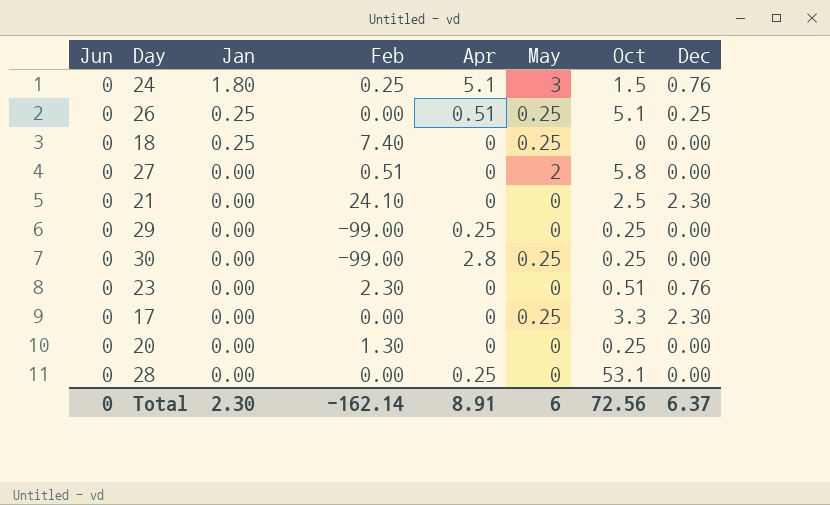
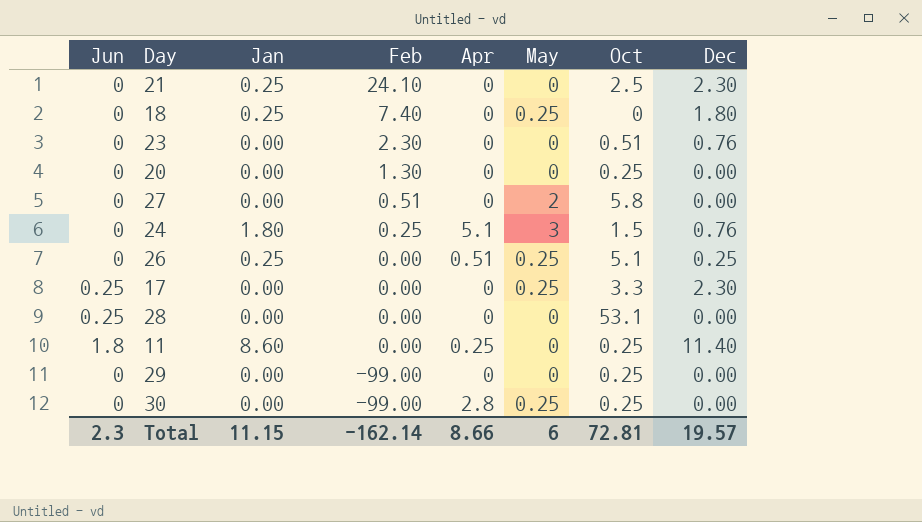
row order: Jan descending -> Feb descending
21 | Jan: 0.00 -> 0.25
18 | Dec: 0.00 -> 1.80
17 | Jun: 0 -> 0.25
28 | Jun: 0 -> 0.25
28 | Apr: 0.25 -> 0
row 11: none -> 1.8 | 8.60 | 0.00 | 0.25 | 0 | 0.25 | 11.40
29 | Apr: 0.25 -> 0
Total | Jun: 0 -> 2.3
Total | Jan: 2.30 -> 11.15
Total | Apr: 8.91 -> 8.66
Total | Oct: 72.56 -> 72.81
Total | Dec: 6.37 -> 19.57

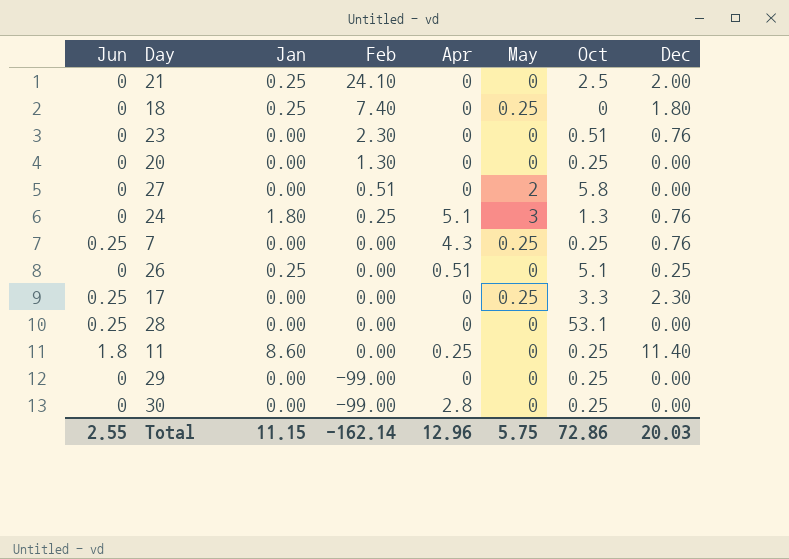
21 | Dec: 2.30 -> 2.00
24 | Oct: 1.5 -> 1.3
row 7: none -> 0.25 | 0.00 | 0.00 | 4.3 | 0.25 | 0.25 | 0.76
26 | May: 0.25 -> 0
30 | May: 0.25 -> 0
Total | Jun: 2.3 -> 2.55
Total | Apr: 8.66 -> 12.96
Total | May: 6 -> 5.75
Total | Oct: 72.81 -> 72.86
Total | Dec: 19.57 -> 20.03

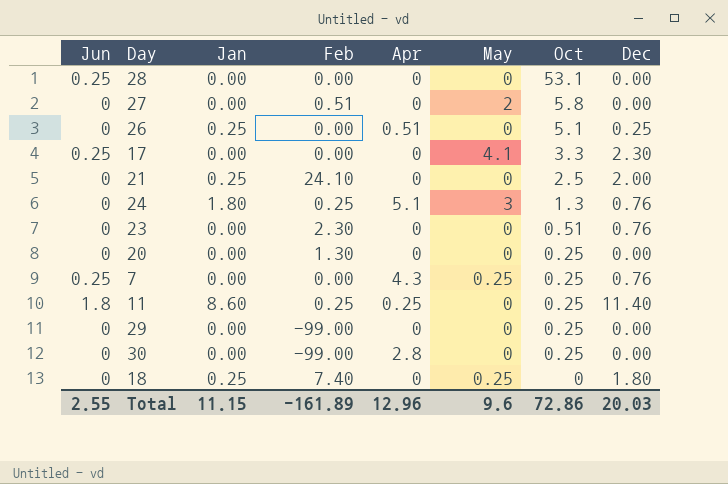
row order: Feb descending -> Oct descending
17 | May: 0.25 -> 4.1
11 | Feb: 0.00 -> 0.25
Total | Feb: -162.14 -> -161.89
Total | May: 5.75 -> 9.6

